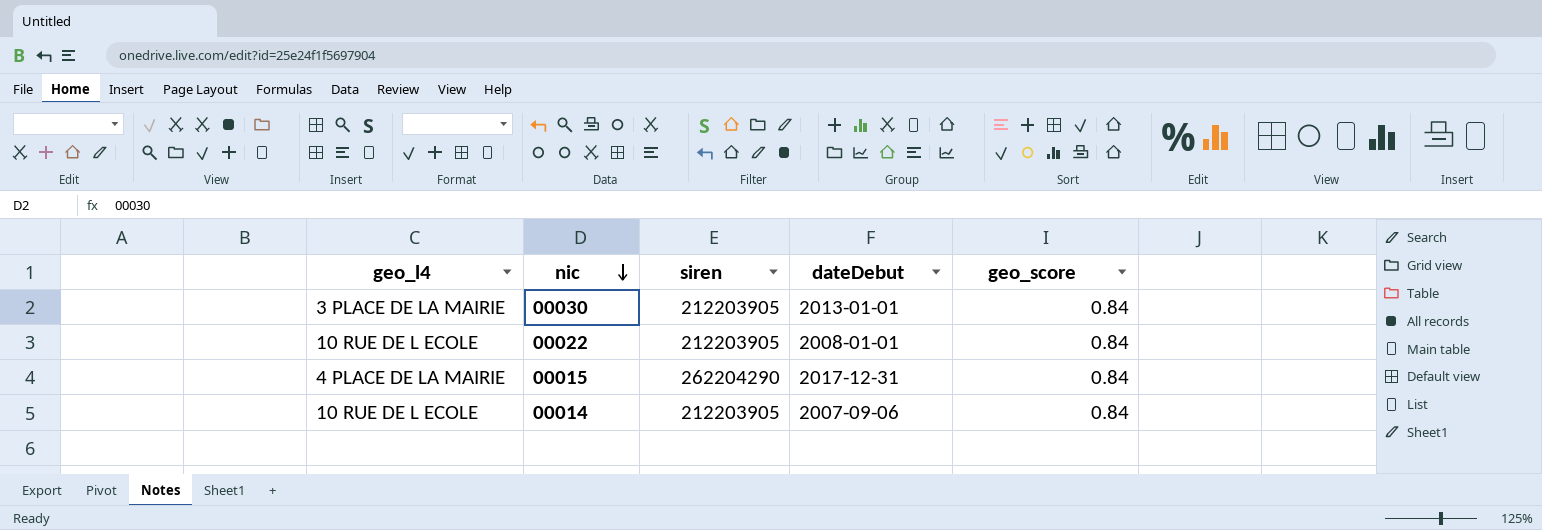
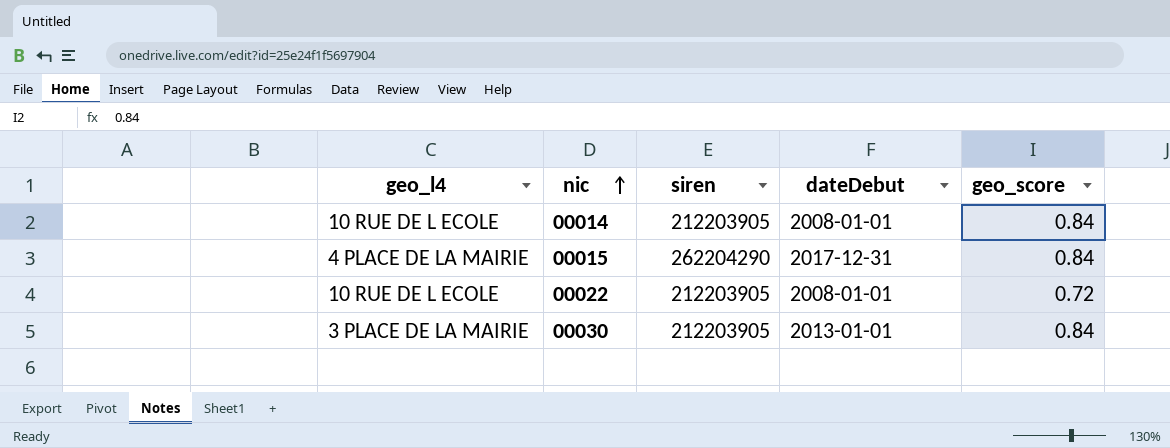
row order: nic descending -> nic ascending
00014 | dateDebut: 2007-09-06 -> 2008-01-01
00022 | geo_score: 0.84 -> 0.72

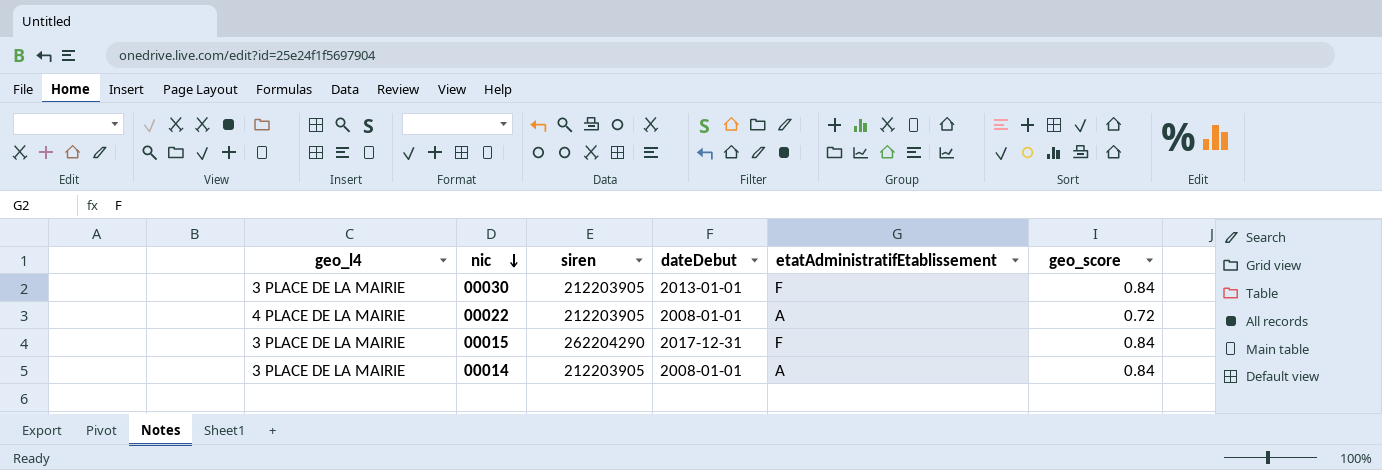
row order: nic ascending -> nic descending
column etatAdministratifEtablissement | position: none -> 5
00022 | geo_l4: 10 RUE DE L ECOLE -> 4 PLACE DE LA MAIRIE
00015 | geo_l4: 4 PLACE DE LA MAIRIE -> 3 PLACE DE LA MAIRIE
00014 | geo_l4: 10 RUE DE L ECOLE -> 3 PLACE DE LA MAIRIE

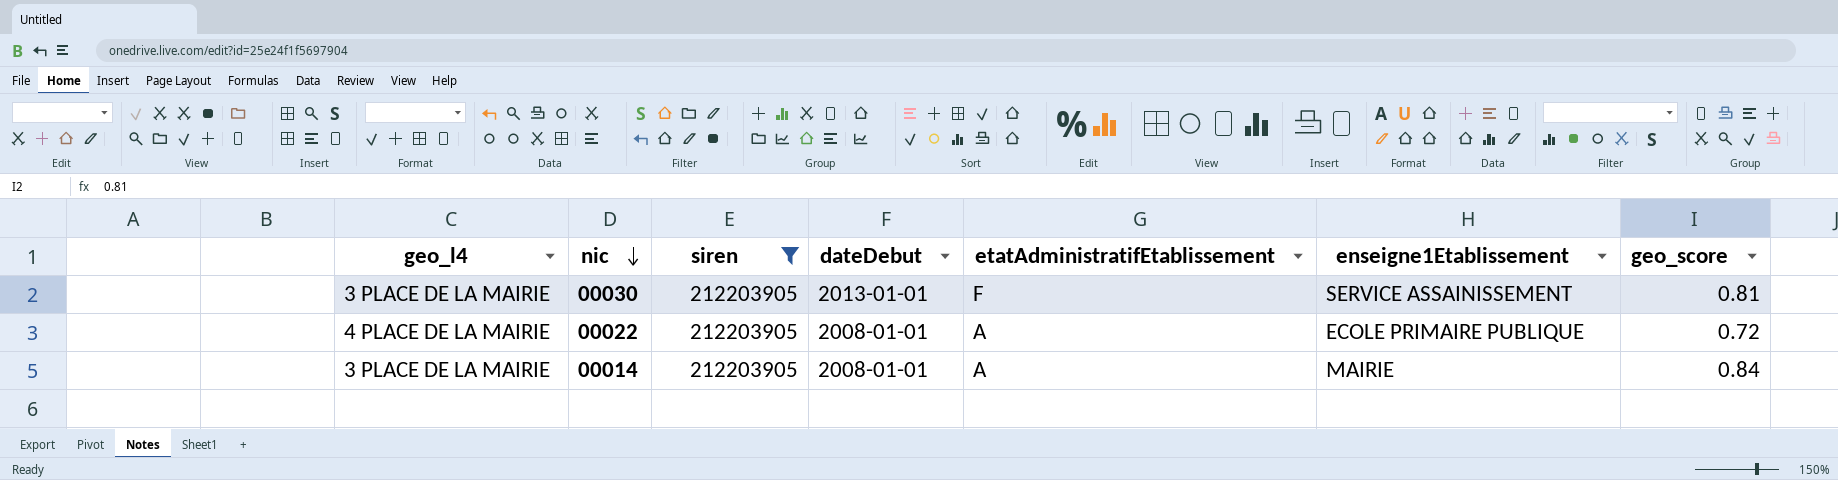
filter: none -> siren = 212203905
column enseigne1Etablissement | position: none -> 6
00030 | geo_score: 0.84 -> 0.81

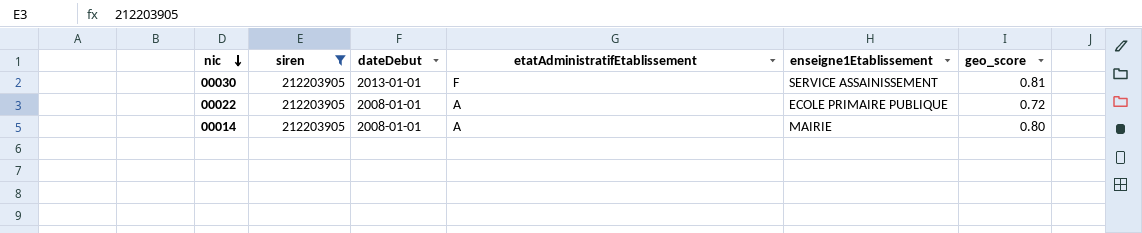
column geo_l4 | position: 1 -> none
00014 | geo_score: 0.84 -> 0.80

